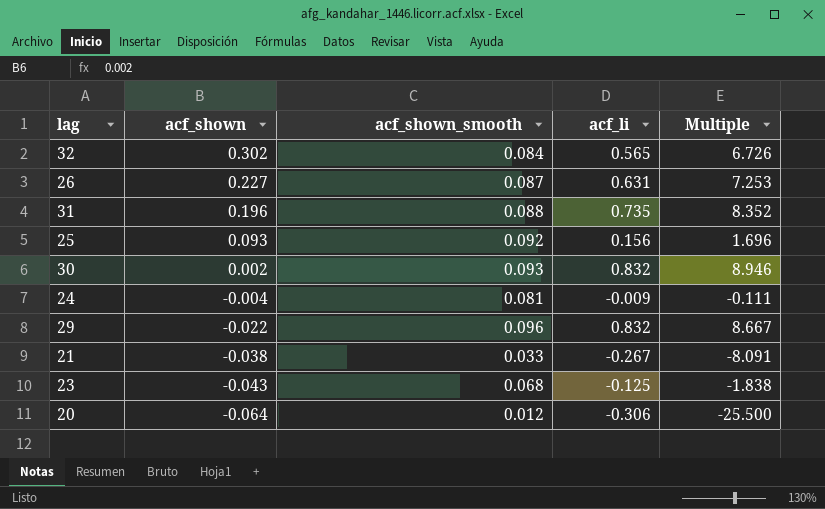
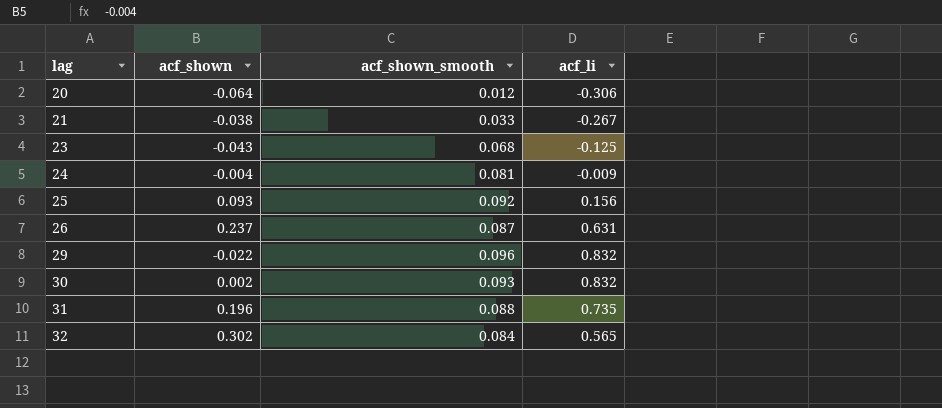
row order: acf_shown descending -> lag ascending
column Multiple | formula: [acf_li] / [acf_shown_smooth] -> none
26 | acf_shown: 0.227 -> 0.237

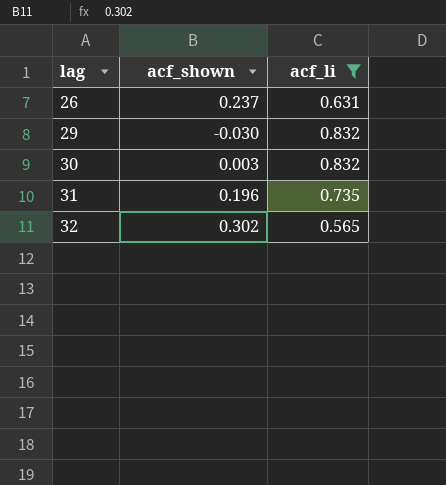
filter: none -> acf_li >= 0.565
column acf_shown_smooth | position: 3 -> none
29 | acf_shown: -0.022 -> -0.030
30 | acf_shown: 0.002 -> 0.003

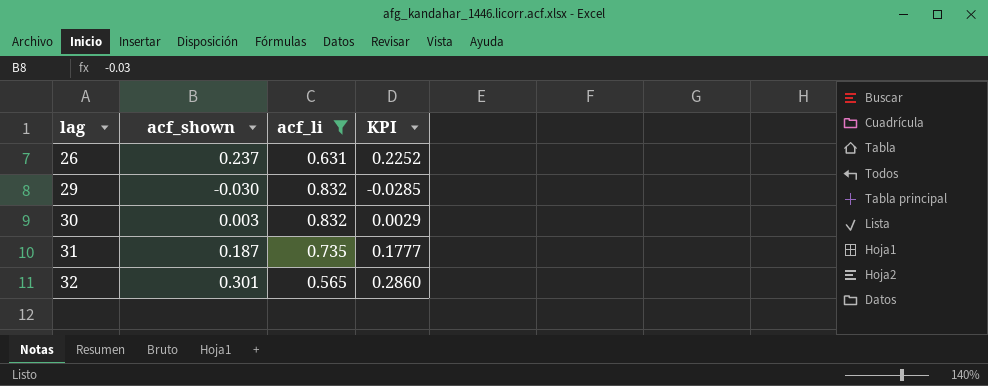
column KPI | formula: none -> [acf_shown] * 0.95
31 | acf_shown: 0.196 -> 0.187
32 | acf_shown: 0.302 -> 0.301

